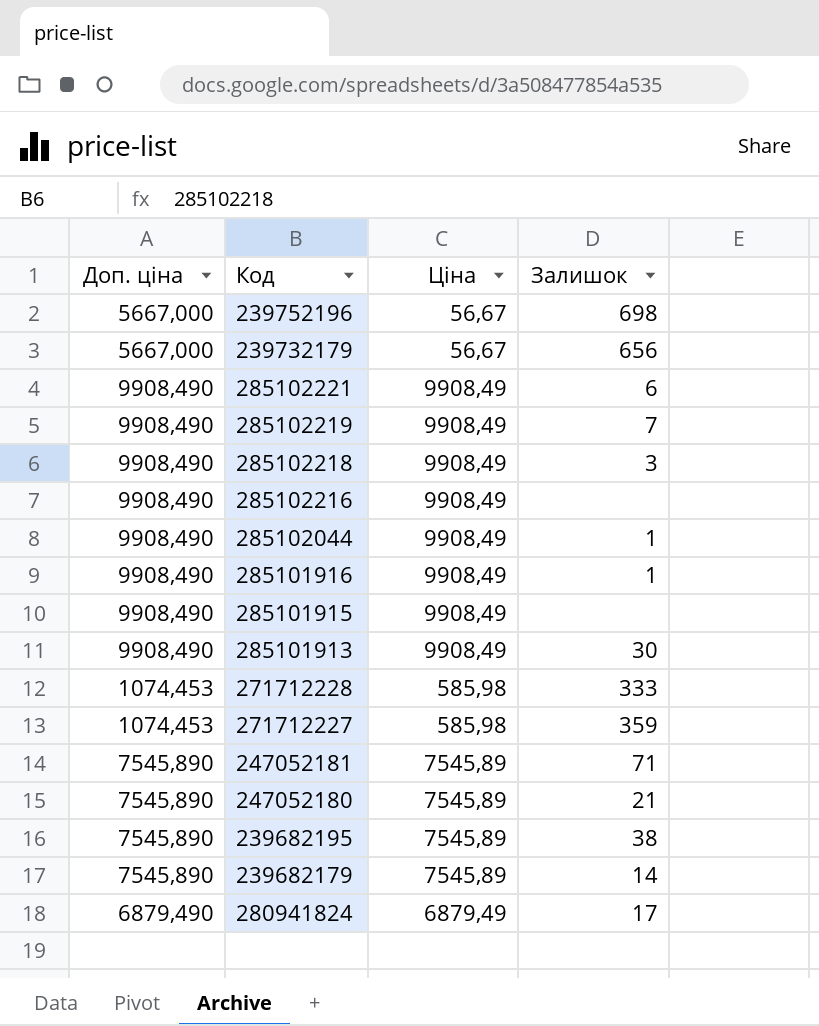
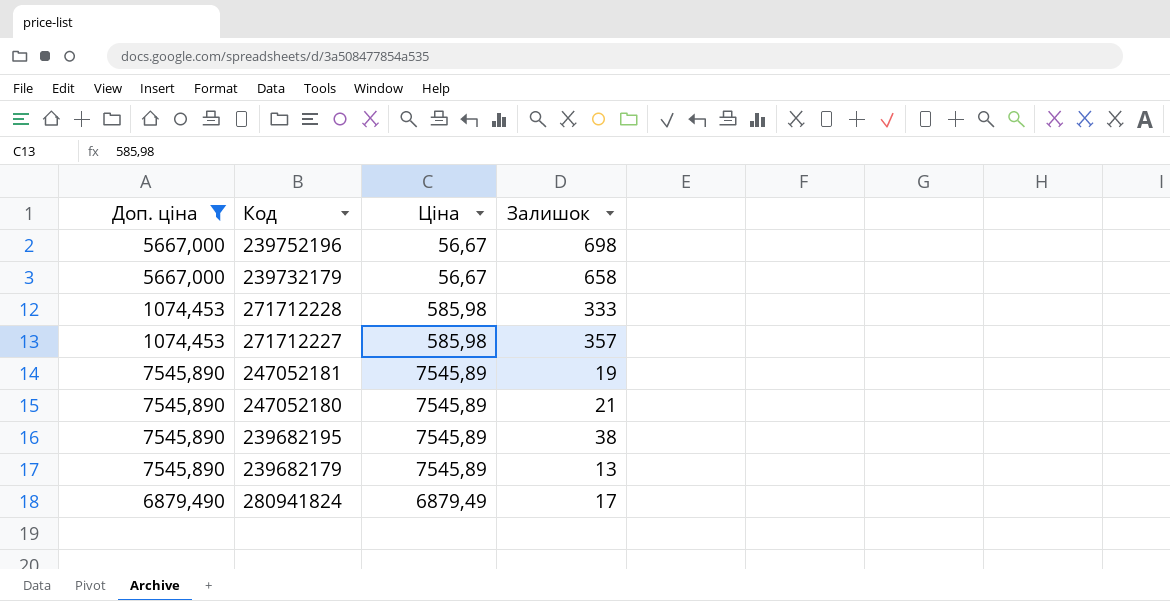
filter: none -> Доп. ціна != 9908,490
239732179 | Залишок: 656 -> 658
271712227 | Залишок: 359 -> 357
247052181 | Залишок: 71 -> 19
239682179 | Залишок: 14 -> 13

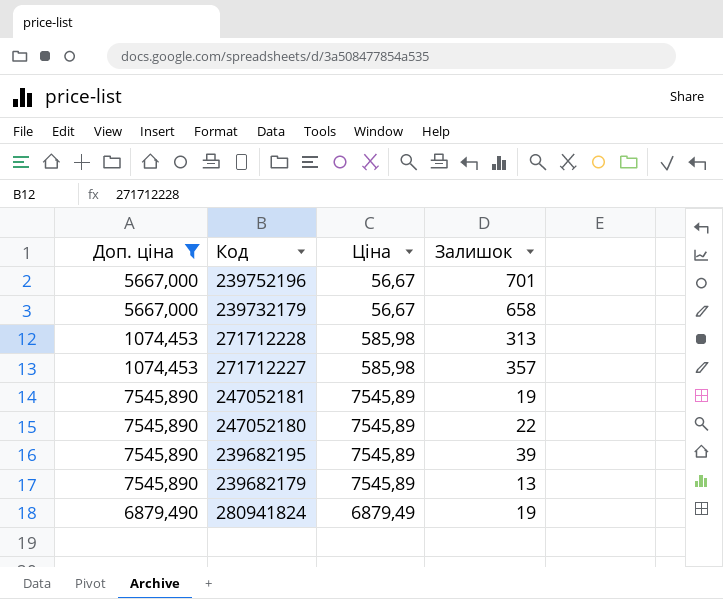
239752196 | Залишок: 698 -> 701
271712228 | Залишок: 333 -> 313
247052180 | Залишок: 21 -> 22
239682195 | Залишок: 38 -> 39
280941824 | Залишок: 17 -> 19

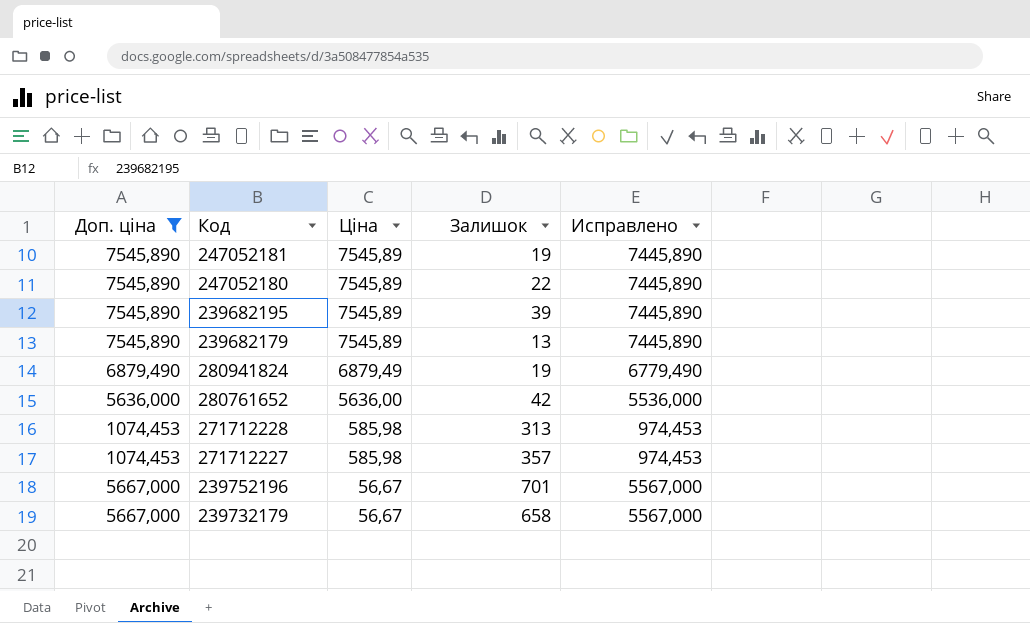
row order: none -> Ціна descending
column Исправлено | formula: none -> [Доп. ціна] - 100
row 280761652: none -> 5636,000 | 5636,00 | 42 | 5536,000

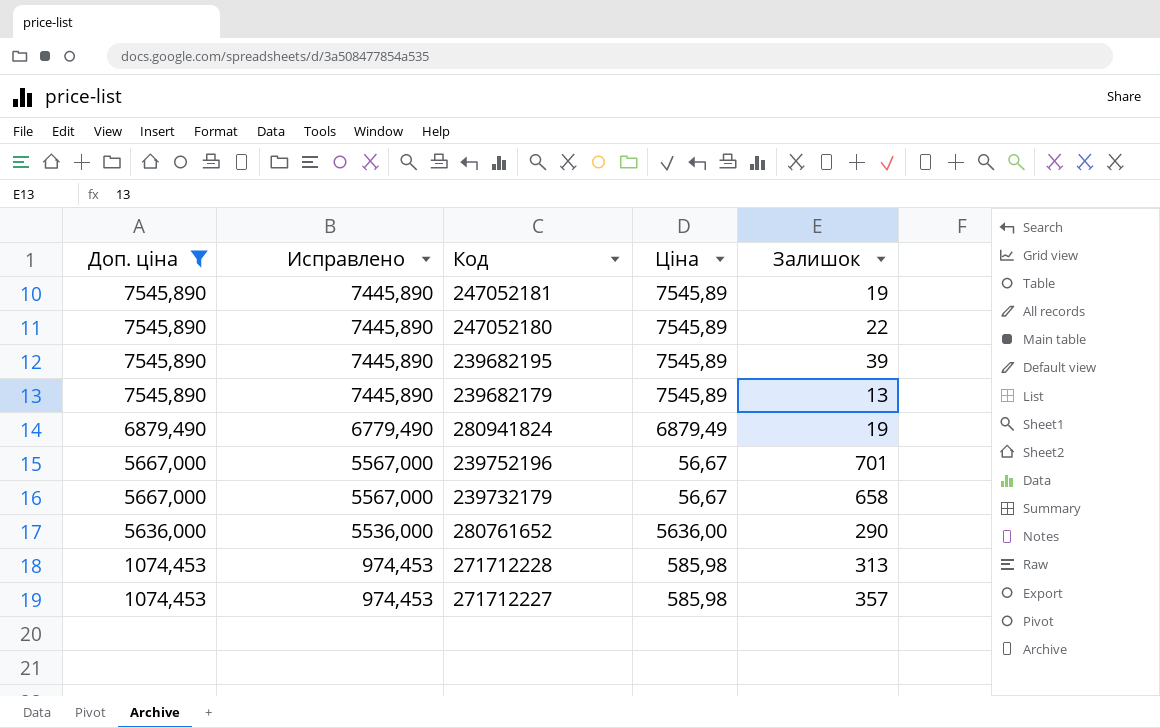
row order: Ціна descending -> Доп. ціна descending
column Исправлено | position: 5 -> 2
280761652 | Залишок: 42 -> 290

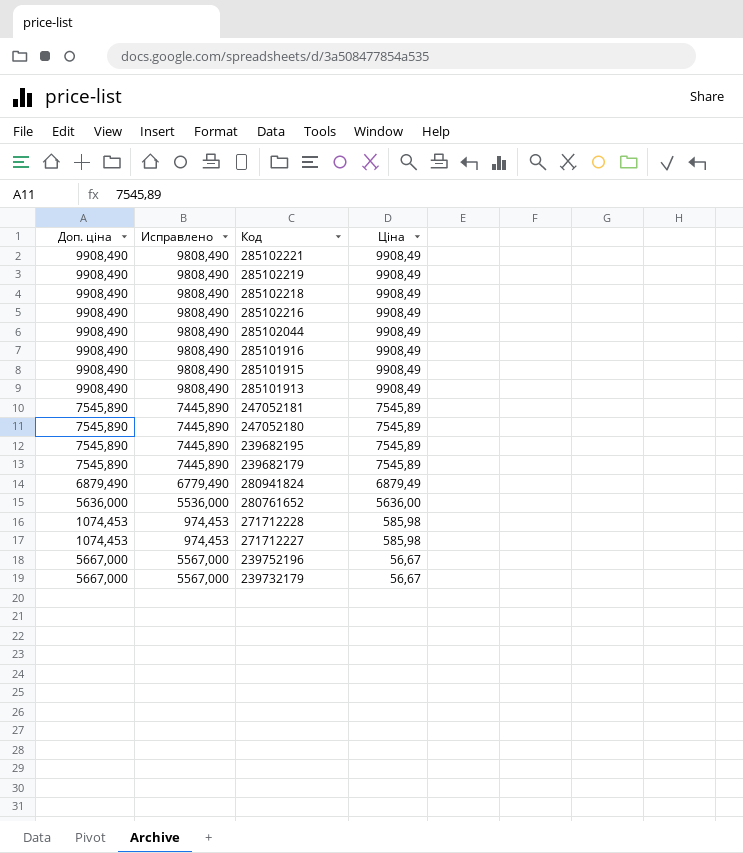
filter: Доп. ціна != 9908,490 -> none
row order: Доп. ціна descending -> Ціна descending
column Залишок | position: 5 -> none

